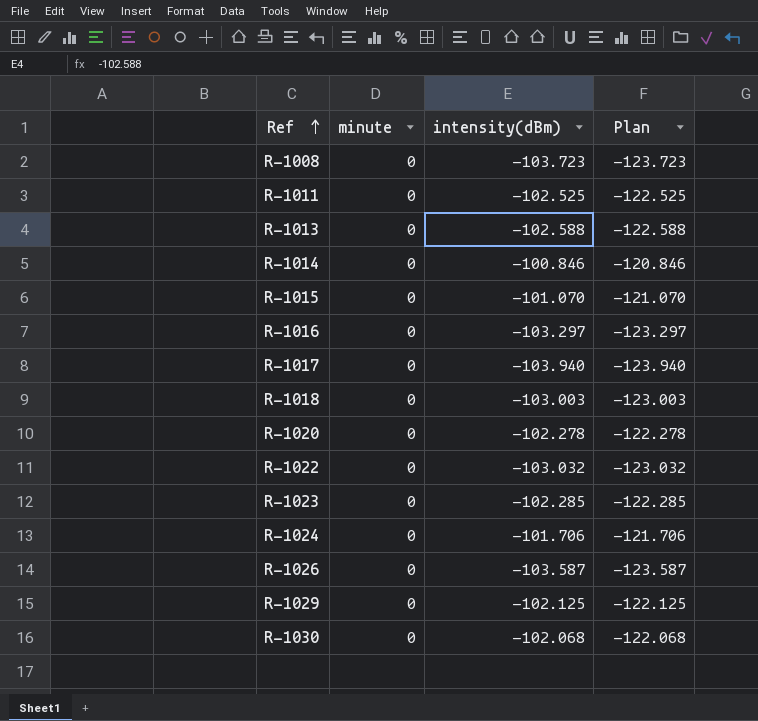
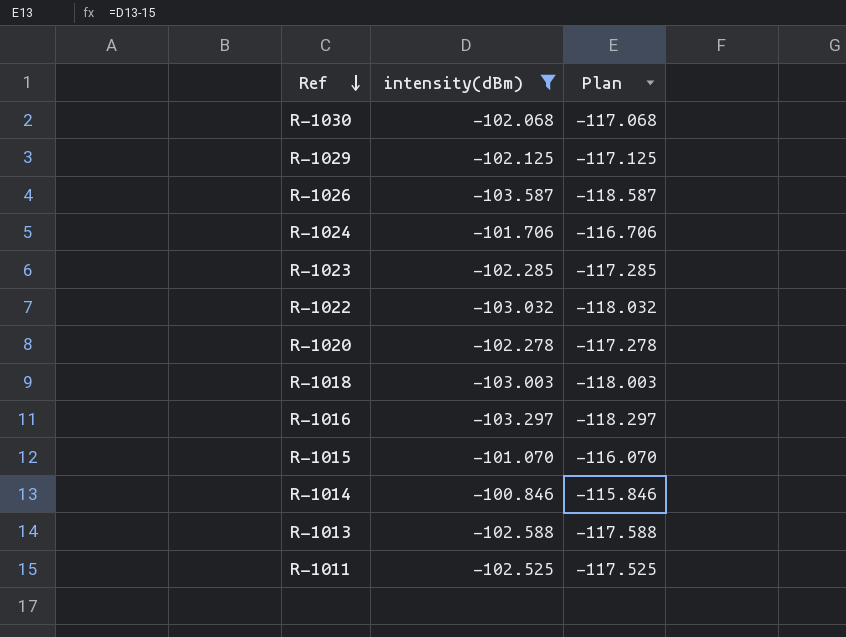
filter: none -> intensity(dBm) >= -103.587
row order: Ref ascending -> Ref descending
column minute | position: 2 -> none
column Plan | formula: [intensity(dBm)] - 20 -> [intensity(dBm)] - 15

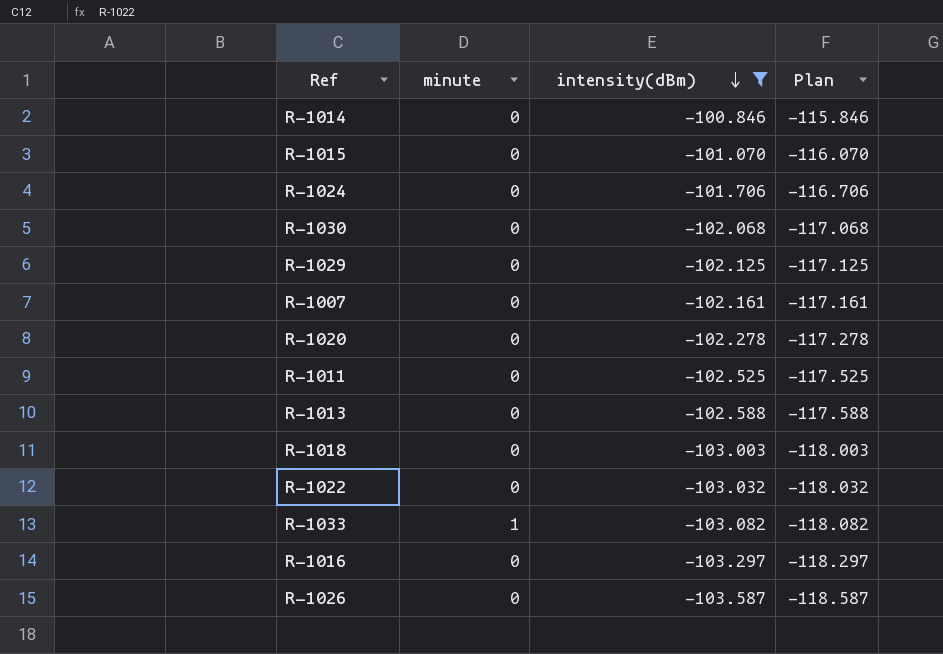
row order: Ref descending -> intensity(dBm) descending
column minute | position: none -> 2
row R-1023: -102.285 | -117.285 -> none
row R-1007: none -> 0 | -102.161 | -117.161
row R-1033: none -> 1 | -103.082 | -118.082

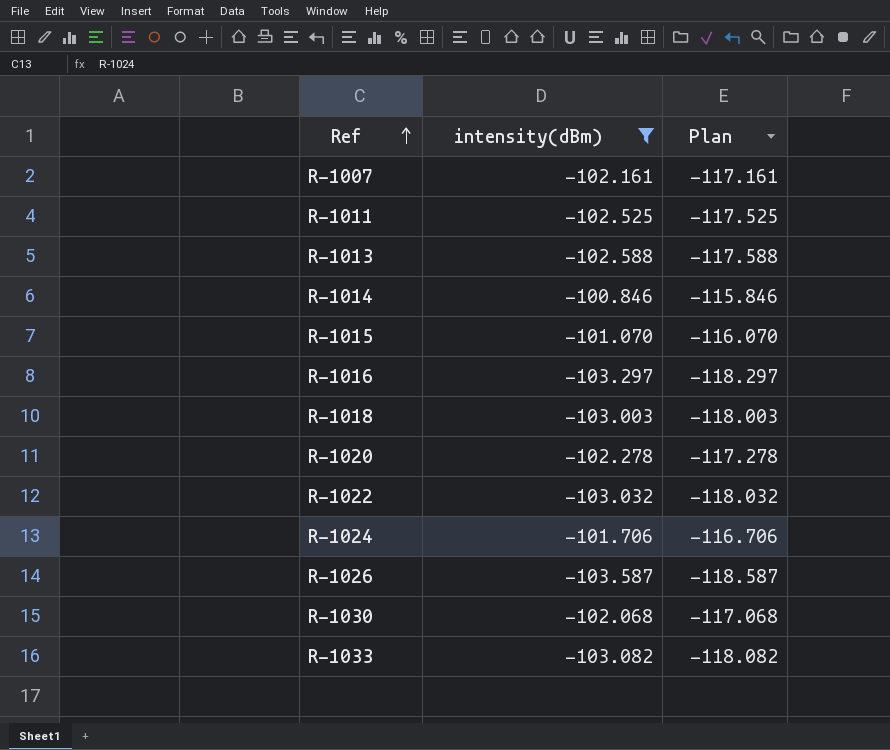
row order: intensity(dBm) descending -> Ref ascending
column minute | position: 2 -> none
row R-1029: 0 | -102.125 | -117.125 -> none

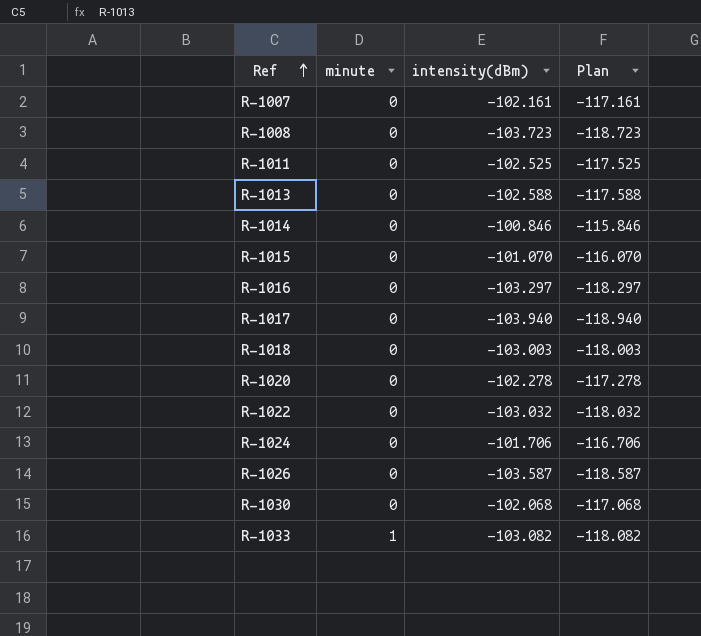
filter: intensity(dBm) >= -103.587 -> none
column minute | position: none -> 2

